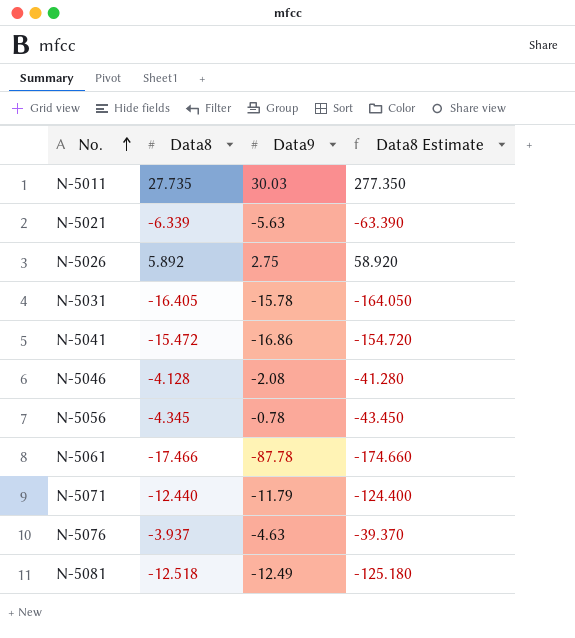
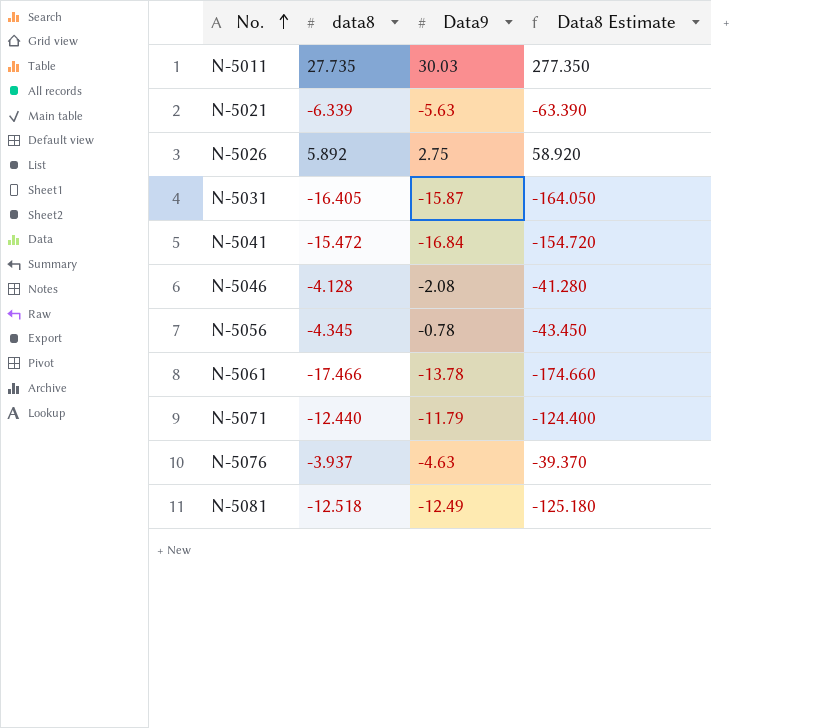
column name: Data8 -> data8
N-5031 | Data9: -15.78 -> -15.87
N-5041 | Data9: -16.86 -> -16.84
N-5061 | Data9: -87.78 -> -13.78

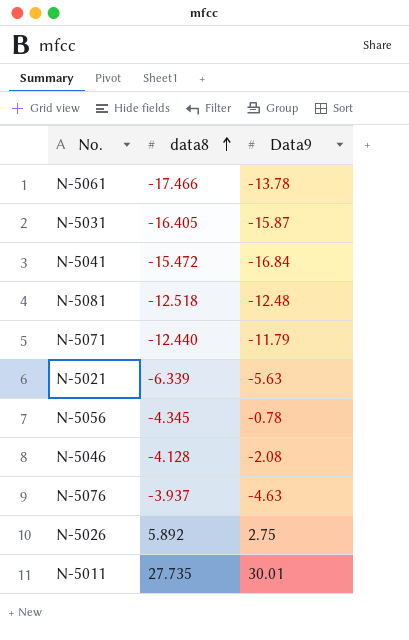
row order: No. ascending -> data8 ascending
column Data8 Estimate | formula: [data8] * 10 -> none
N-5081 | Data9: -12.49 -> -12.48
N-5011 | Data9: 30.03 -> 30.01

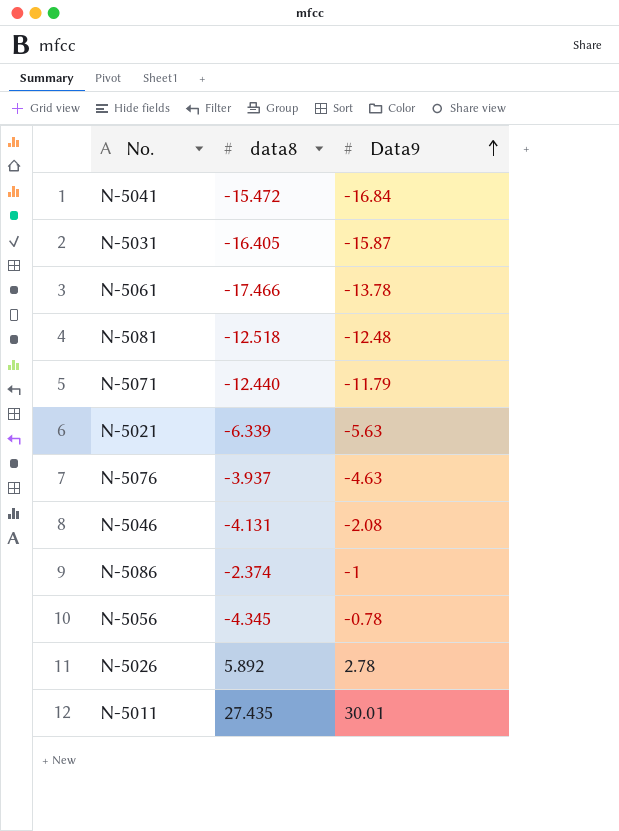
row order: data8 ascending -> Data9 ascending
N-5046 | data8: -4.128 -> -4.131
row N-5086: none -> -2.374 | -1
N-5026 | Data9: 2.75 -> 2.78
N-5011 | data8: 27.735 -> 27.435

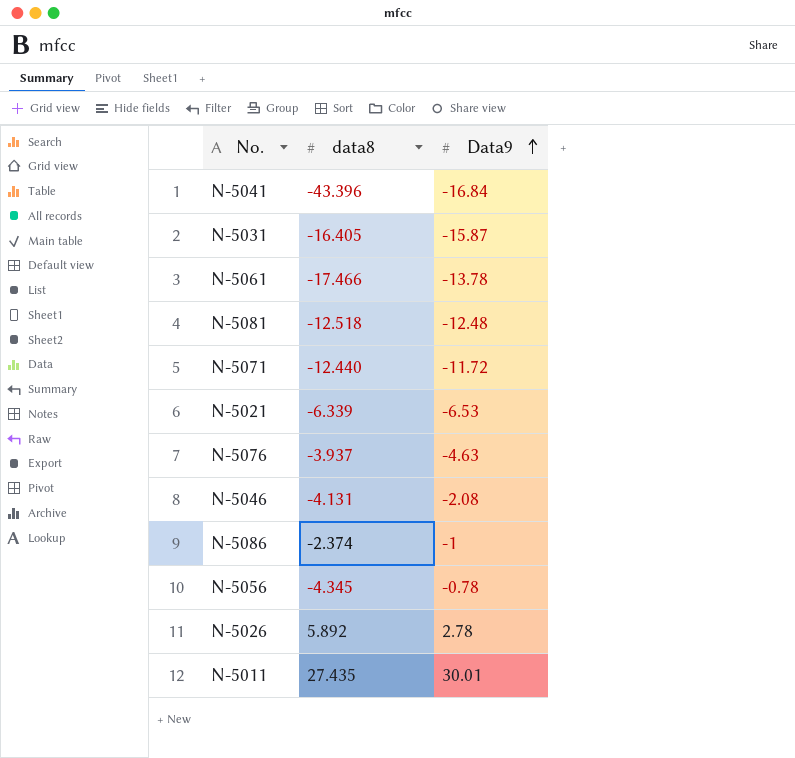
N-5041 | data8: -15.472 -> -43.396
N-5071 | Data9: -11.79 -> -11.72
N-5021 | Data9: -5.63 -> -6.53

